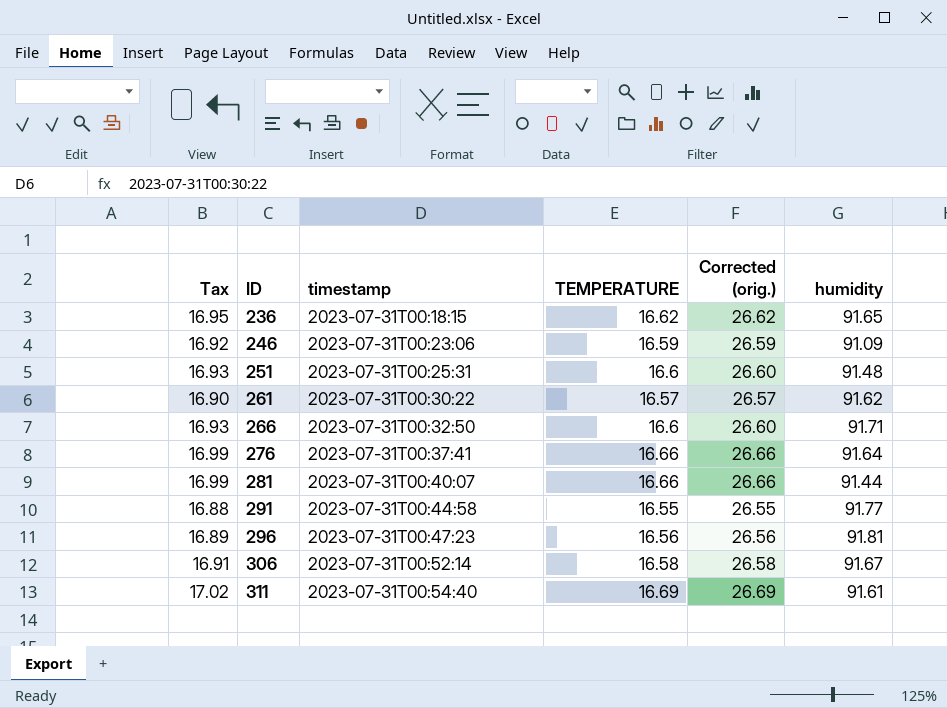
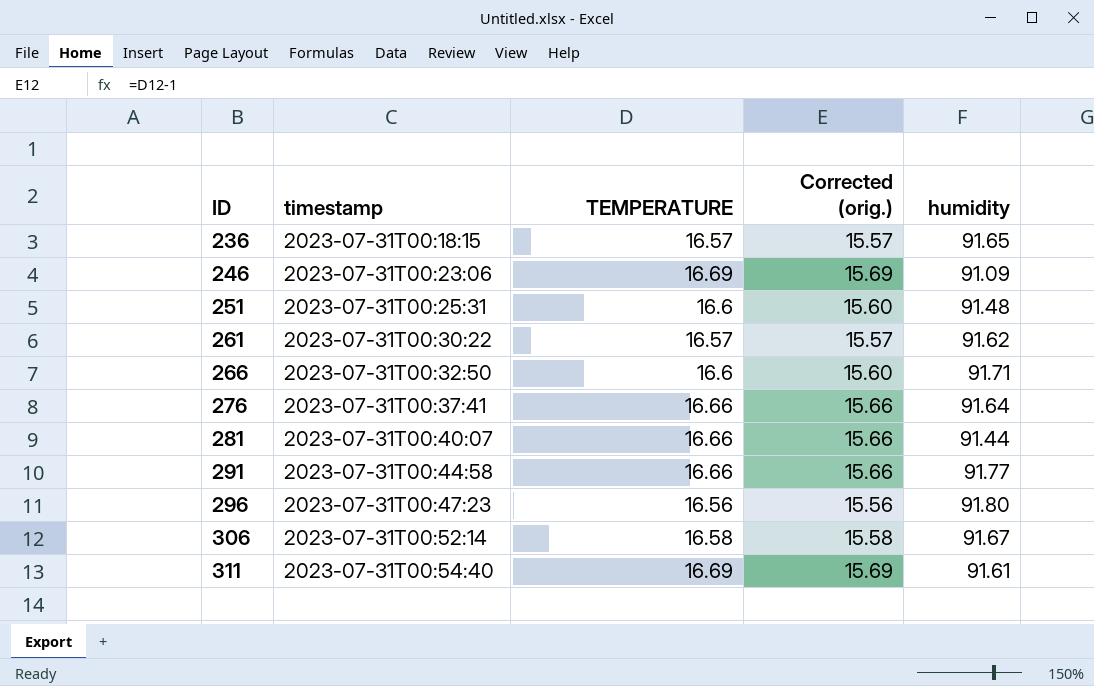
column Tax | formula: [TEMPERATURE] * 1.02 -> none
column Corrected (orig.) | formula: [TEMPERATURE] + 10 -> [TEMPERATURE] - 1
236 | TEMPERATURE: 16.62 -> 16.57
246 | TEMPERATURE: 16.59 -> 16.69
291 | TEMPERATURE: 16.55 -> 16.66
296 | humidity: 91.81 -> 91.80

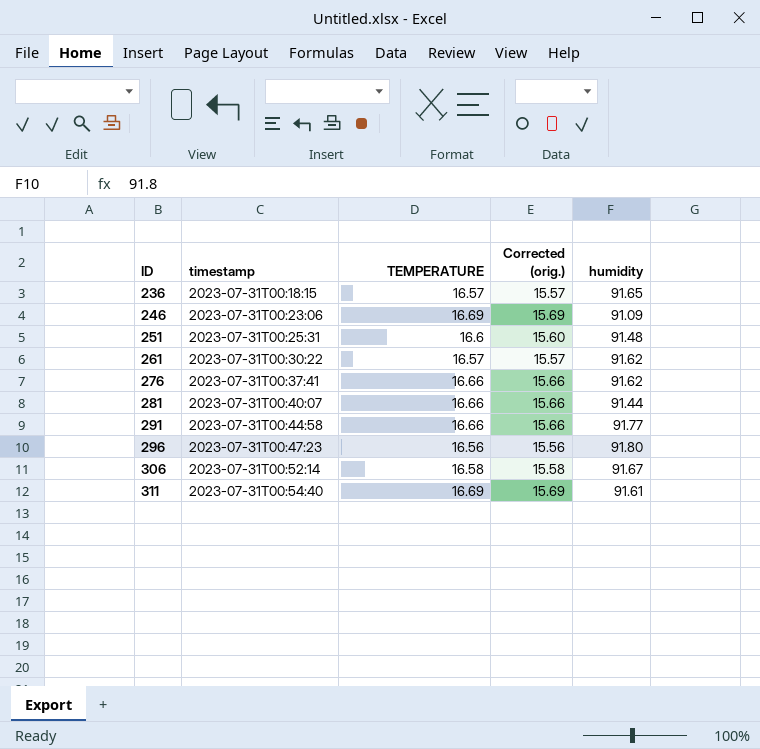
row 266: 2023-07-31T00:32:50 | 16.6 | 15.60 | 91.71 -> none
276 | humidity: 91.64 -> 91.62

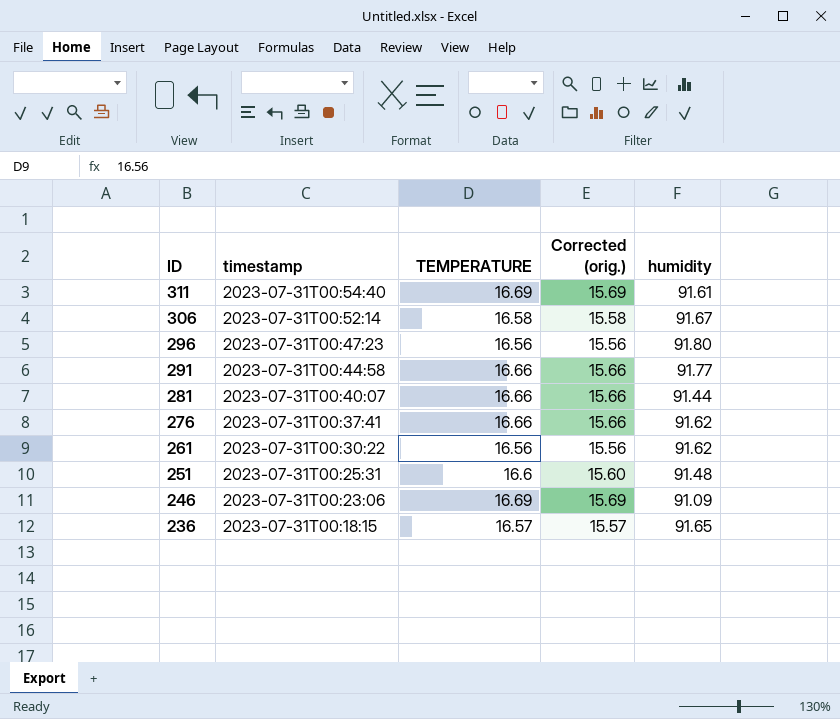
row order: ID ascending -> ID descending
261 | TEMPERATURE: 16.57 -> 16.56
261 | Corrected (orig.): 15.57 -> 15.56

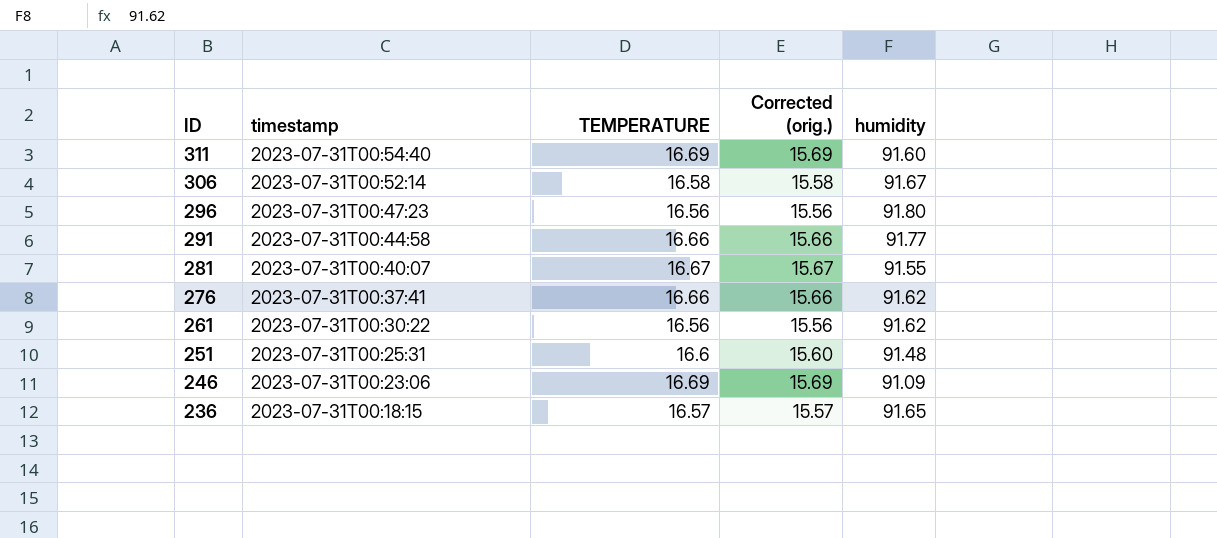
311 | humidity: 91.61 -> 91.60
281 | TEMPERATURE: 16.66 -> 16.67
281 | Corrected (orig.): 15.66 -> 15.67
281 | humidity: 91.44 -> 91.55

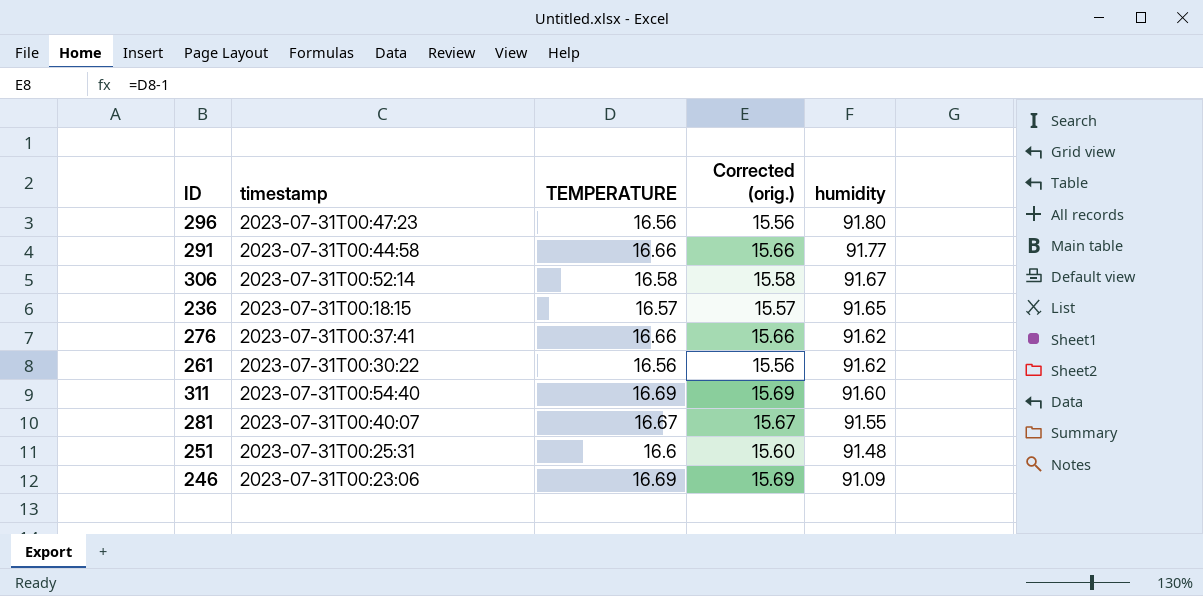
row order: ID descending -> humidity descending

